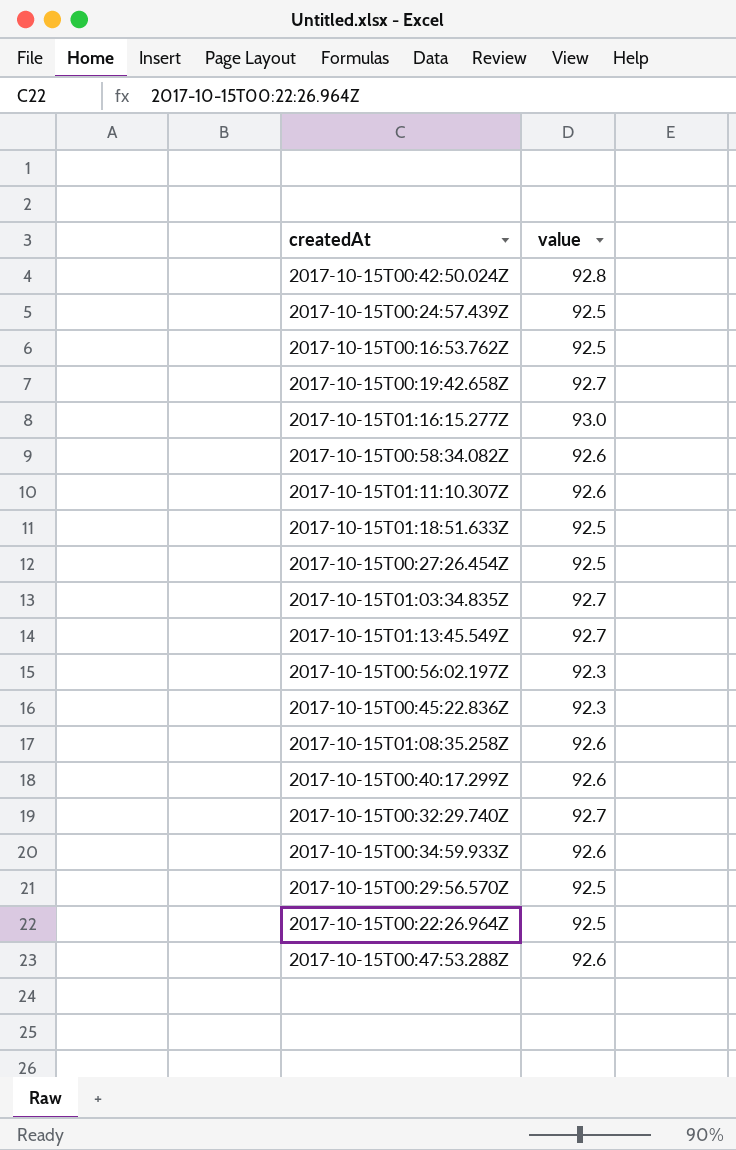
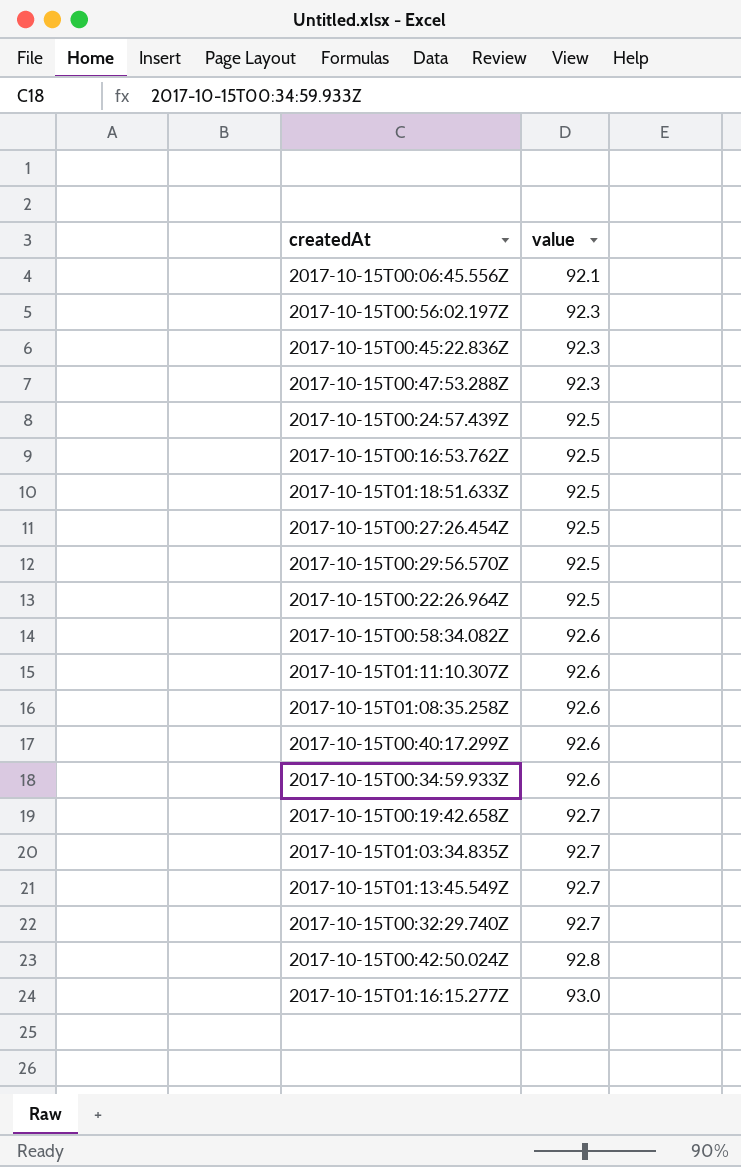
row order: none -> value ascending
row 2017-10-15T00:06:45.556Z: none -> 92.1
2017-10-15T00:47:53.288Z | value: 92.6 -> 92.3

